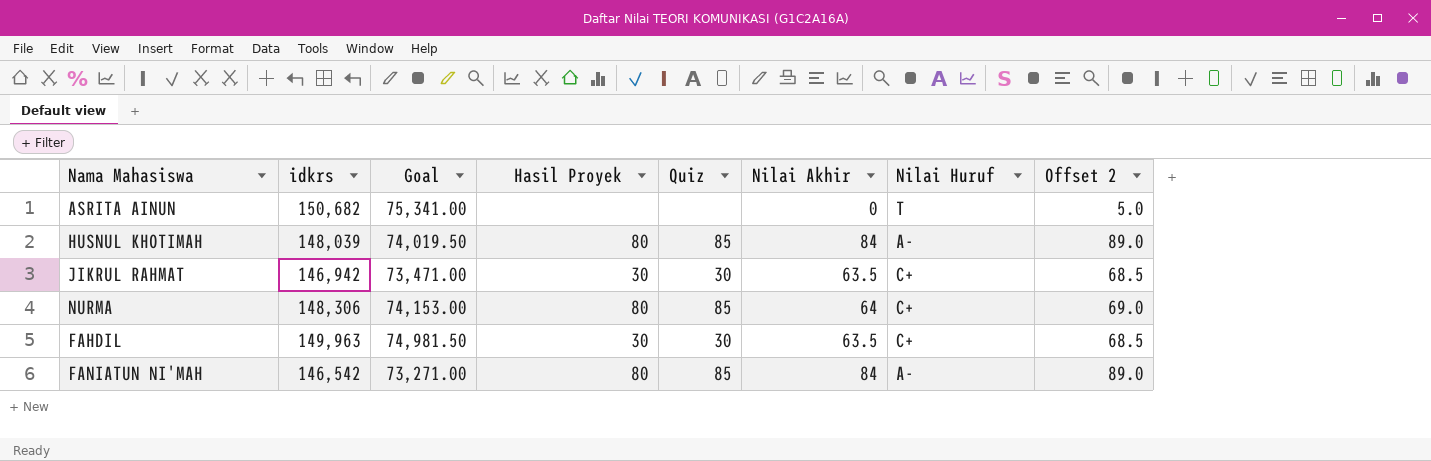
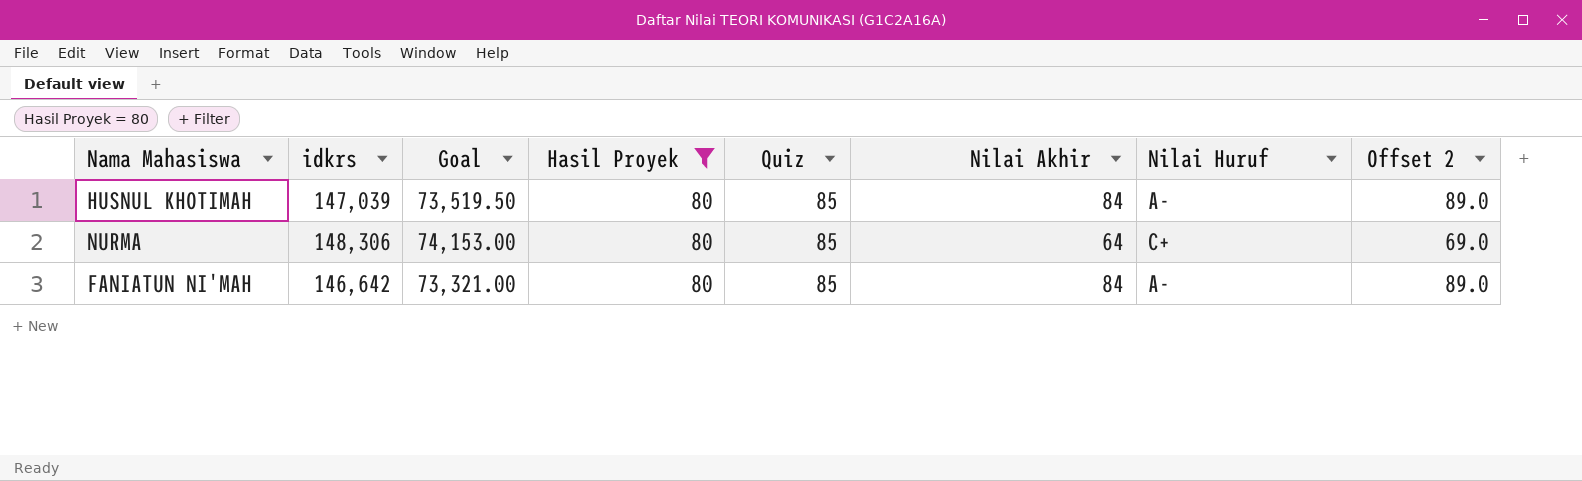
filter: none -> Hasil Proyek = 80
HUSNUL KHOTIMAH | idkrs: 148,039 -> 147,039
HUSNUL KHOTIMAH | Goal: 74,019.50 -> 73,519.50
FANIATUN NI'MAH | idkrs: 146,542 -> 146,642
FANIATUN NI'MAH | Goal: 73,271.00 -> 73,321.00

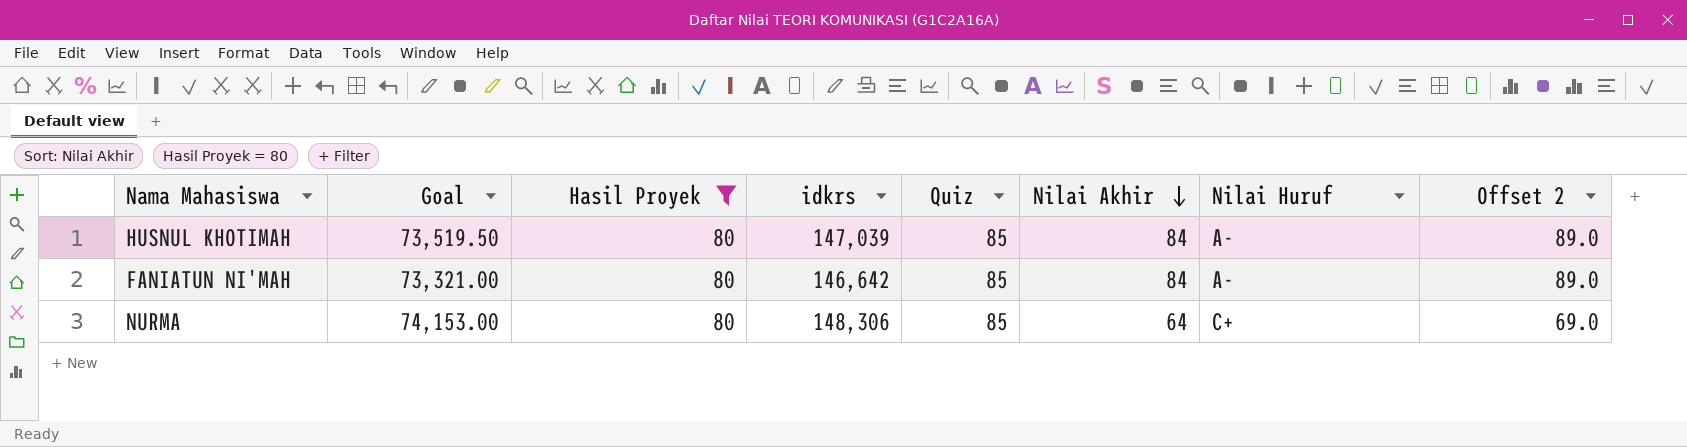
row order: none -> Nilai Akhir descending
column idkrs | position: 2 -> 4

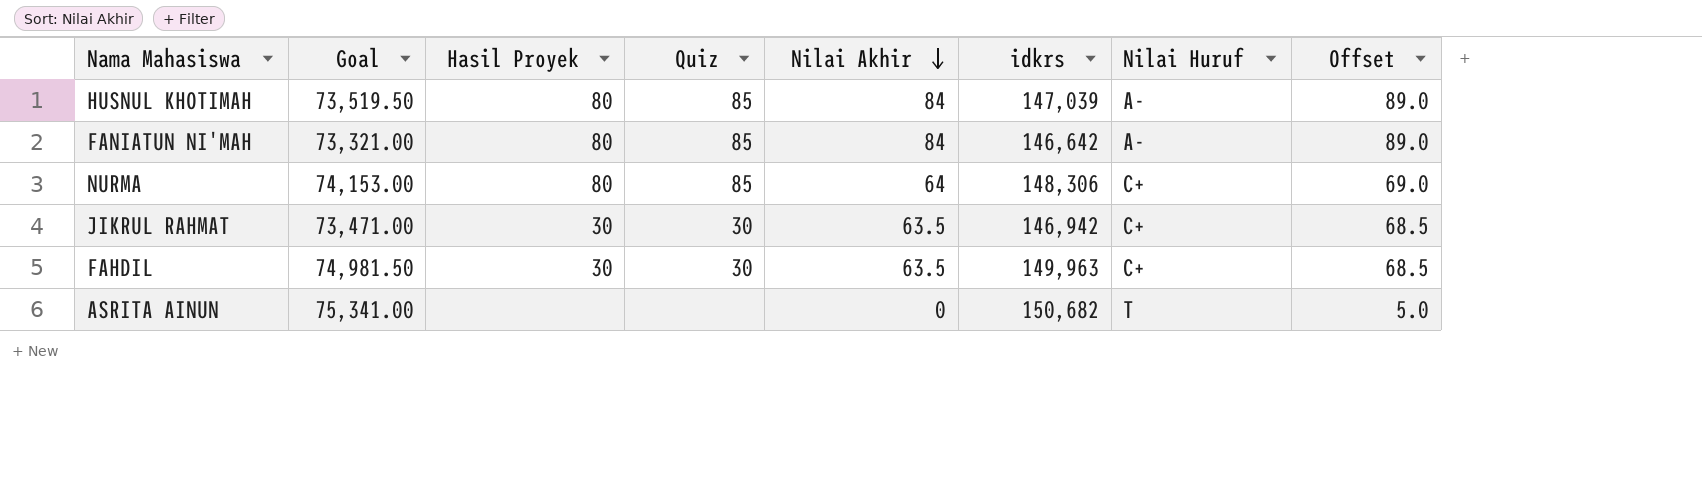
filter: Hasil Proyek = 80 -> none
column idkrs | position: 4 -> 6
column name: Offset 2 -> Offset

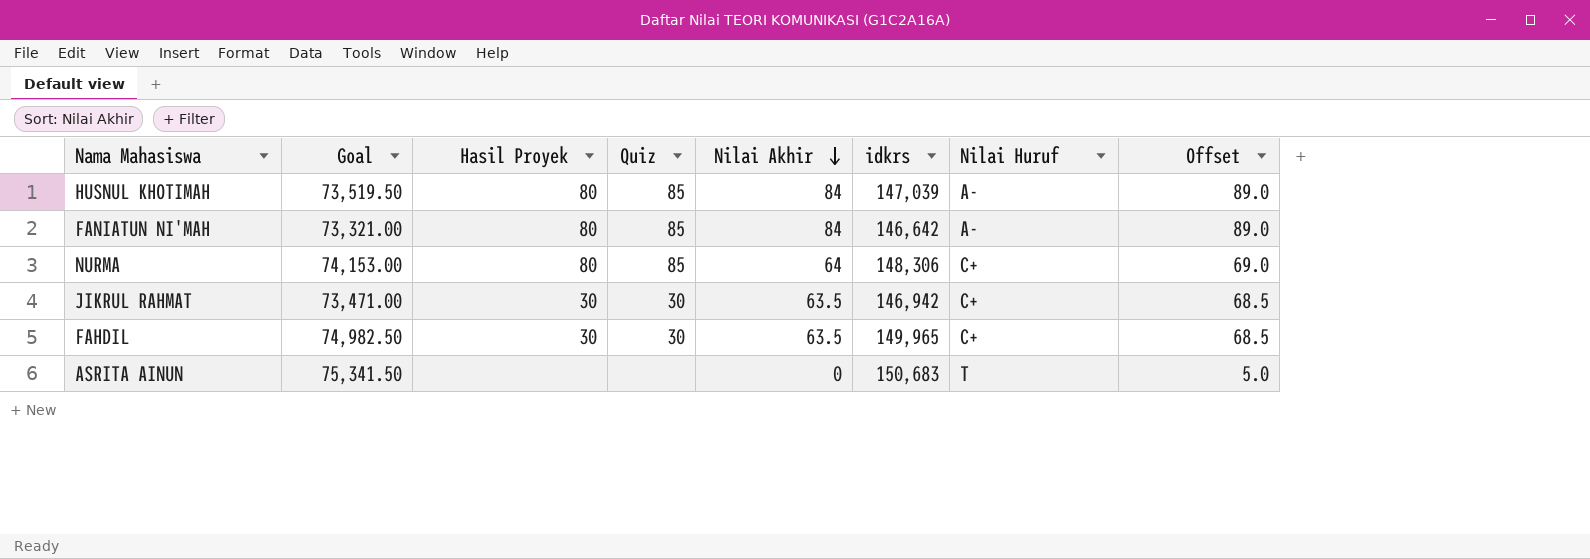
FAHDIL | Goal: 74,981.50 -> 74,982.50
FAHDIL | idkrs: 149,963 -> 149,965
ASRITA AINUN | Goal: 75,341.00 -> 75,341.50
ASRITA AINUN | idkrs: 150,682 -> 150,683

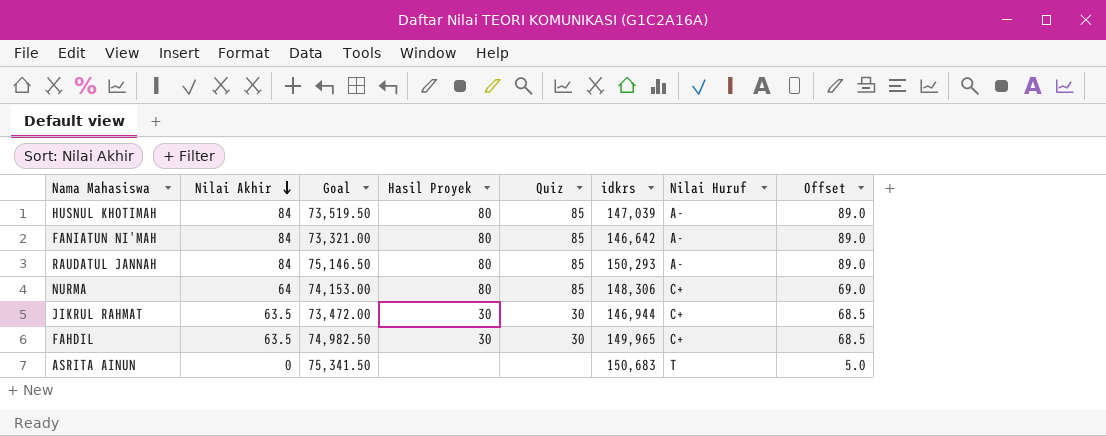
column Nilai Akhir | position: 5 -> 2
row RAUDATUL JANNAH: none -> 84 | 75,146.50 | 80 | 85 | 150,293 | A- | 89.0
JIKRUL RAHMAT | Goal: 73,471.00 -> 73,472.00
JIKRUL RAHMAT | idkrs: 146,942 -> 146,944

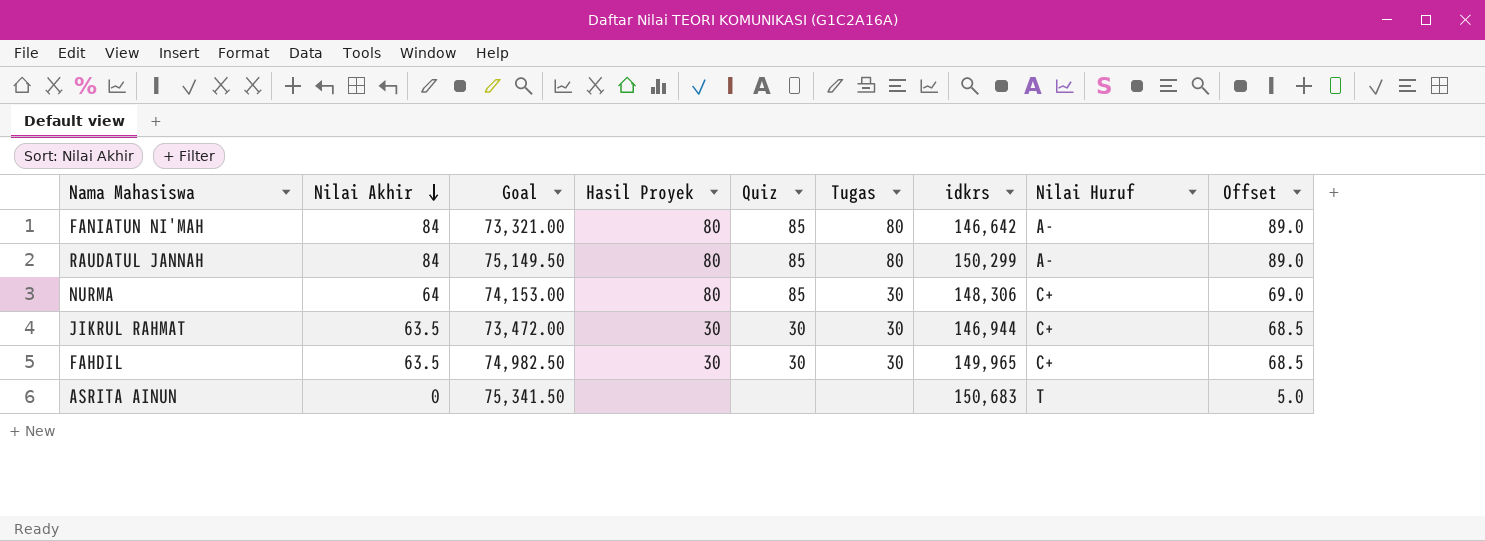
column Tugas | position: none -> 6
row HUSNUL KHOTIMAH: 84 | 73,519.50 | 80 | 85 | 147,039 | A- | 89.0 -> none
RAUDATUL JANNAH | Goal: 75,146.50 -> 75,149.50
RAUDATUL JANNAH | idkrs: 150,293 -> 150,299

